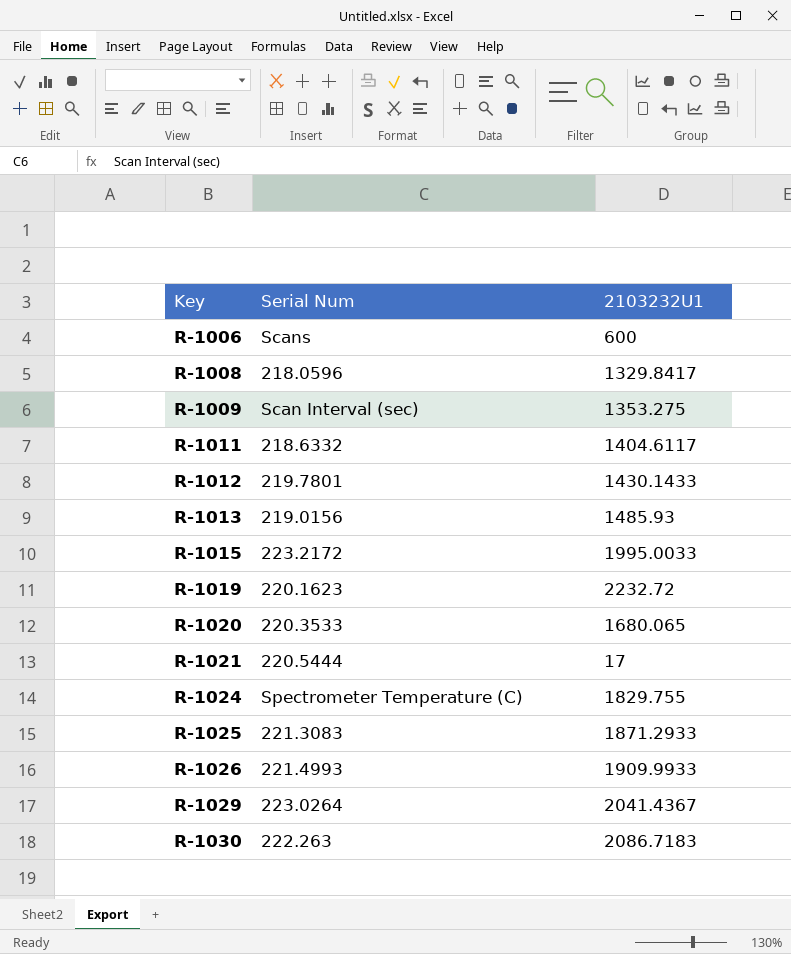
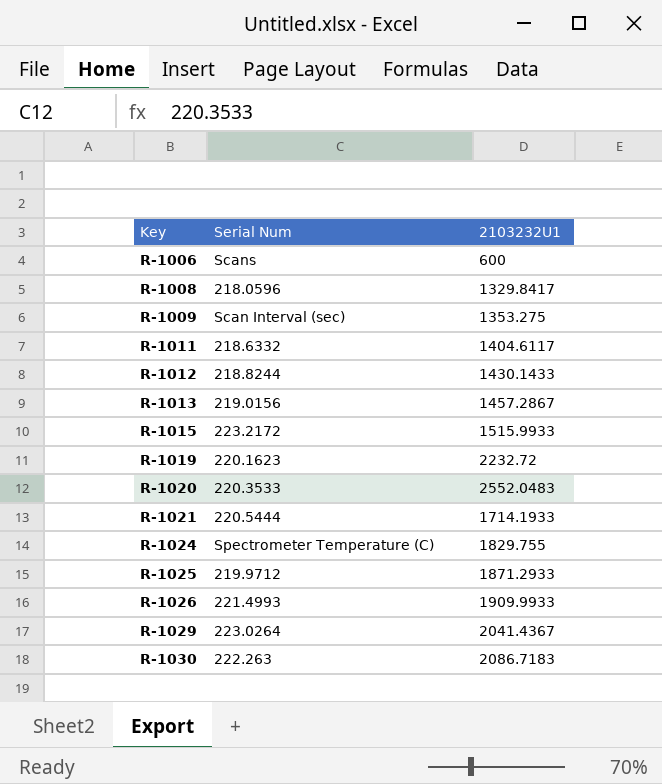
R-1012 | Serial Num: 219.7801 -> 218.8244
R-1013 | 2103232U1: 1485.93 -> 1457.2867
R-1015 | 2103232U1: 1995.0033 -> 1515.9933
R-1020 | 2103232U1: 1680.065 -> 2552.0483
R-1021 | 2103232U1: 17 -> 1714.1933
R-1025 | Serial Num: 221.3083 -> 219.9712

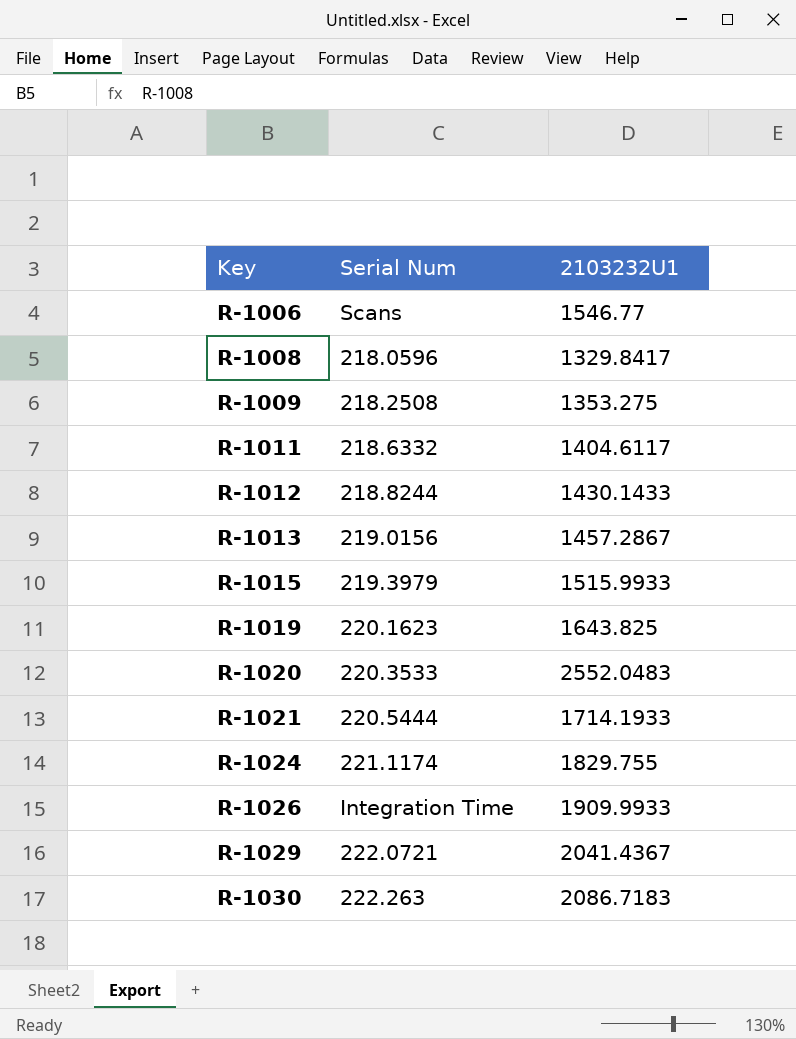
row R-1025: 219.9712 | 1871.2933 -> none
R-1006 | 2103232U1: 600 -> 1546.77
R-1009 | Serial Num: Scan Interval (sec) -> 218.2508
R-1015 | Serial Num: 223.2172 -> 219.3979
R-1019 | 2103232U1: 2232.72 -> 1643.825
R-1024 | Serial Num: Spectrometer Temperature (C) -> 221.1174
R-1026 | Serial Num: 221.4993 -> Integration Time
R-1029 | Serial Num: 223.0264 -> 222.0721

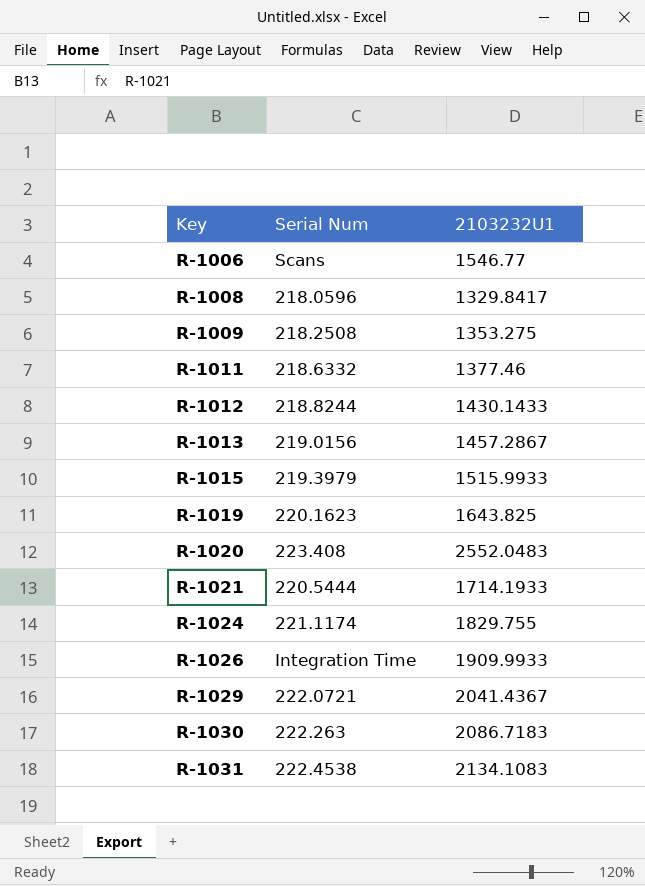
R-1011 | 2103232U1: 1404.6117 -> 1377.46
R-1020 | Serial Num: 220.3533 -> 223.408
row R-1031: none -> 222.4538 | 2134.1083

